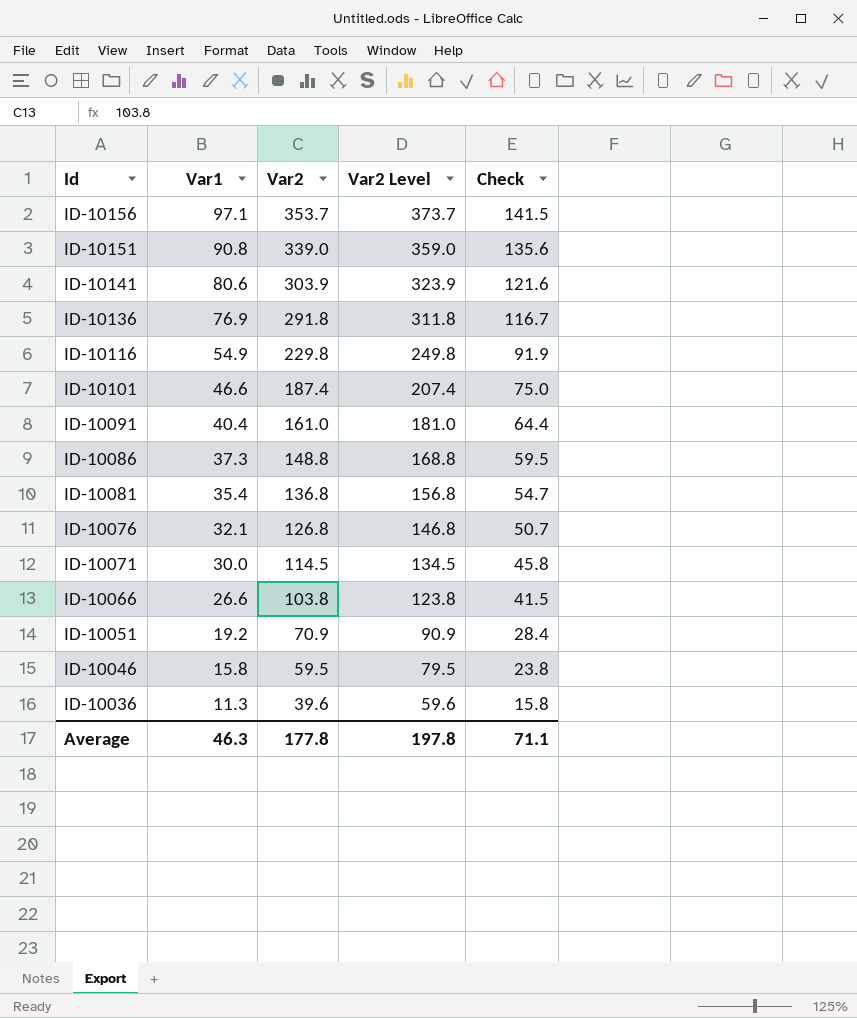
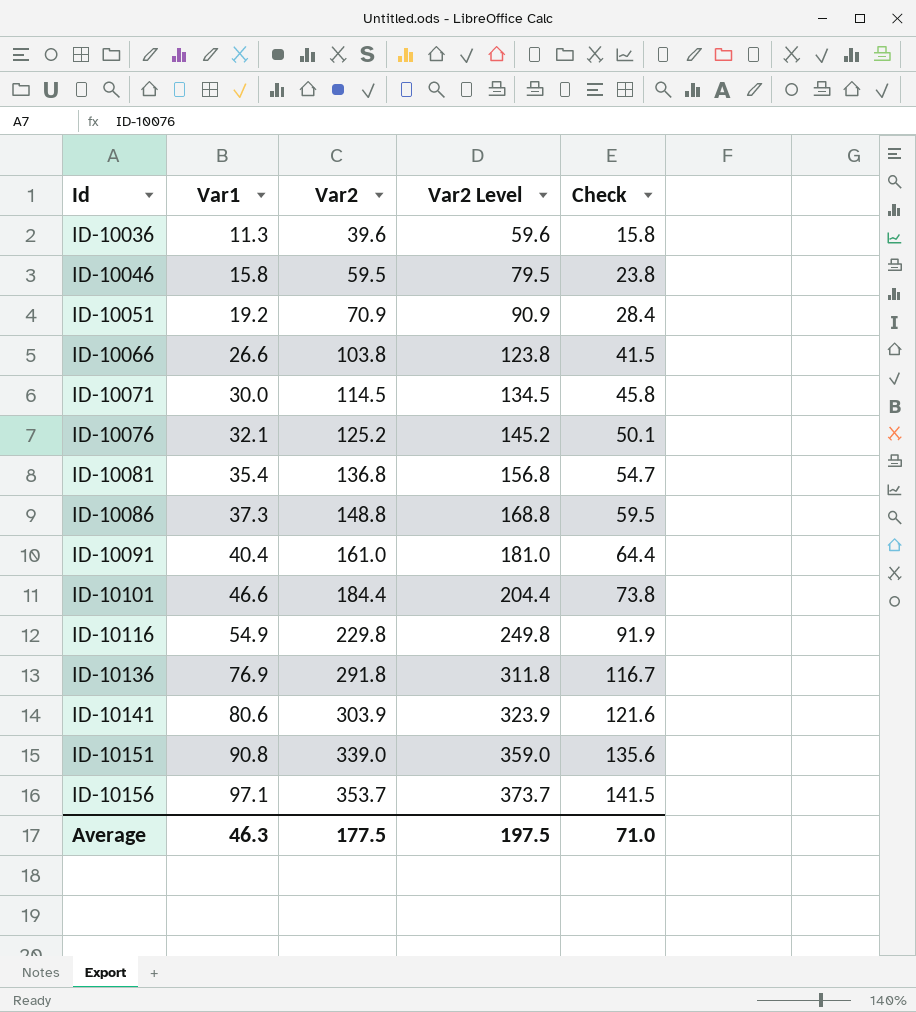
row order: Id descending -> Id ascending
ID-10076 | Var2: 126.8 -> 125.2
ID-10076 | Var2 Level: 146.8 -> 145.2
ID-10076 | Check: 50.7 -> 50.1
ID-10101 | Var2: 187.4 -> 184.4
ID-10101 | Var2 Level: 207.4 -> 204.4
ID-10101 | Check: 75.0 -> 73.8
Average | Var2: 177.8 -> 177.5
Average | Var2 Level: 197.8 -> 197.5
Average | Check: 71.1 -> 71.0

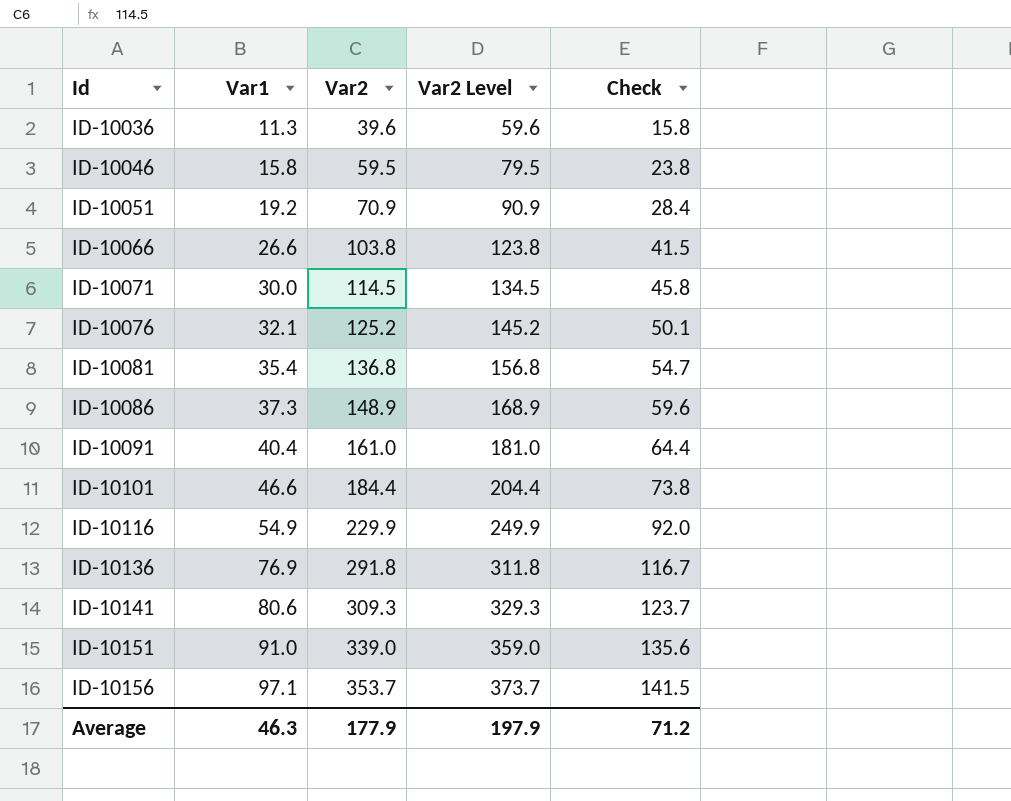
ID-10086 | Var2: 148.8 -> 148.9
ID-10086 | Var2 Level: 168.8 -> 168.9
ID-10086 | Check: 59.5 -> 59.6
ID-10116 | Var2: 229.8 -> 229.9
ID-10116 | Var2 Level: 249.8 -> 249.9
ID-10116 | Check: 91.9 -> 92.0
ID-10141 | Var2: 303.9 -> 309.3
ID-10141 | Var2 Level: 323.9 -> 329.3
ID-10141 | Check: 121.6 -> 123.7
ID-10151 | Var1: 90.8 -> 91.0
Average | Var2: 177.5 -> 177.9
Average | Var2 Level: 197.5 -> 197.9
Average | Check: 71.0 -> 71.2

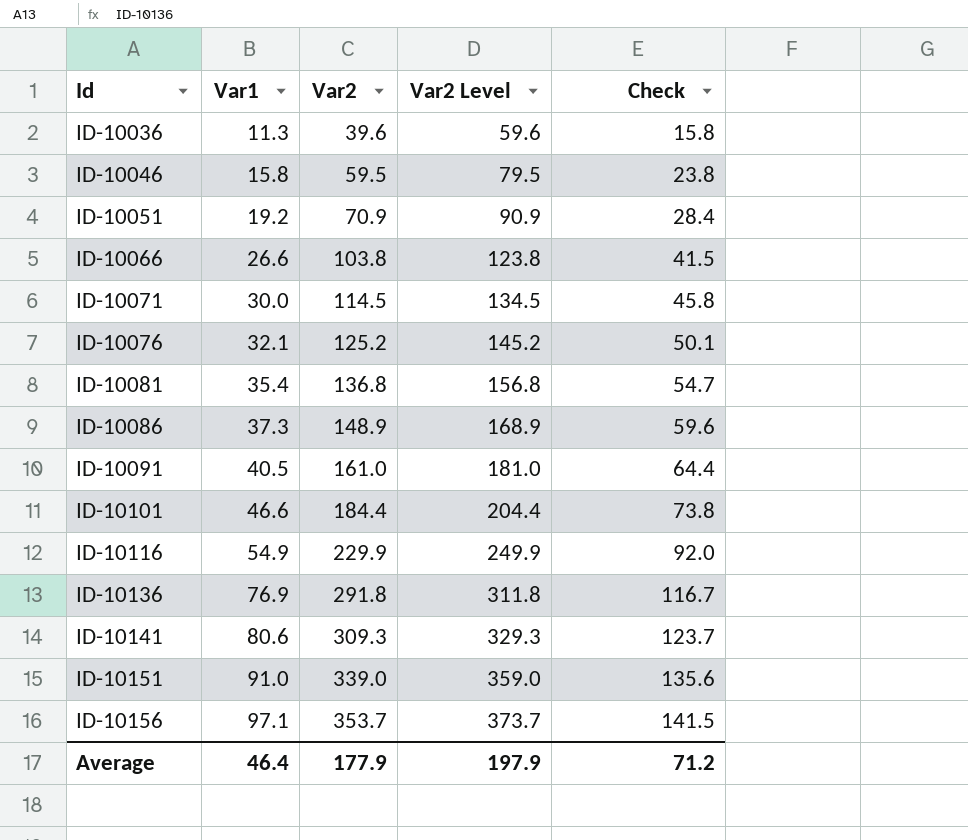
ID-10091 | Var1: 40.4 -> 40.5
Average | Var1: 46.3 -> 46.4

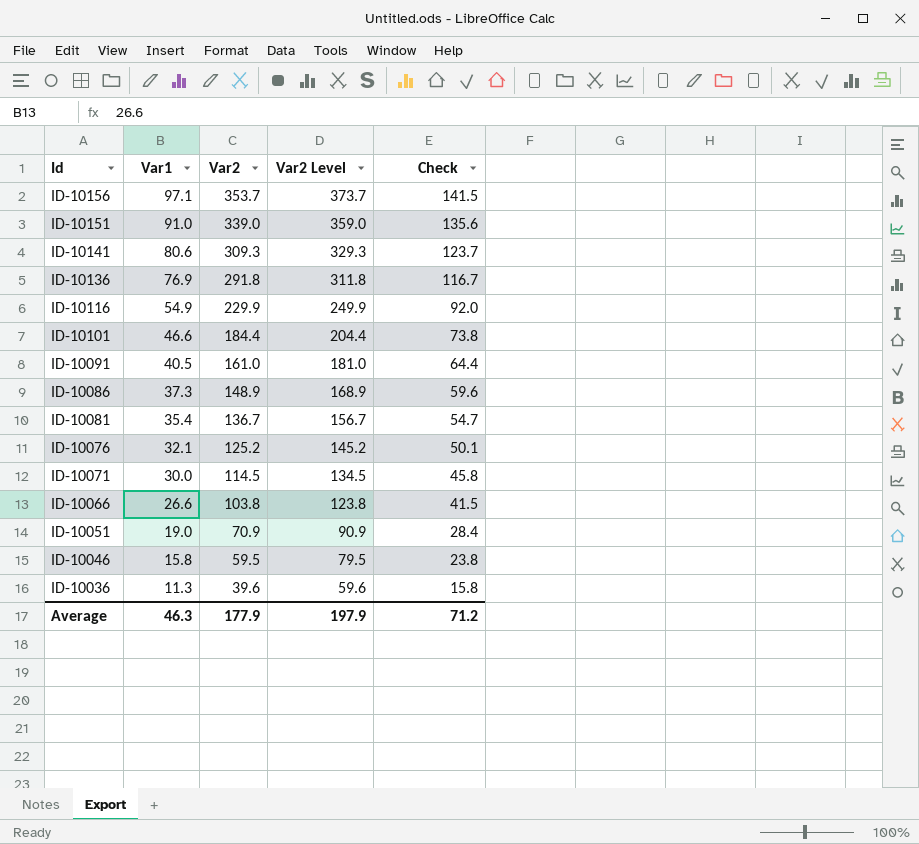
row order: Id ascending -> Id descending
ID-10081 | Var2: 136.8 -> 136.7
ID-10081 | Var2 Level: 156.8 -> 156.7
ID-10051 | Var1: 19.2 -> 19.0
Average | Var1: 46.4 -> 46.3

